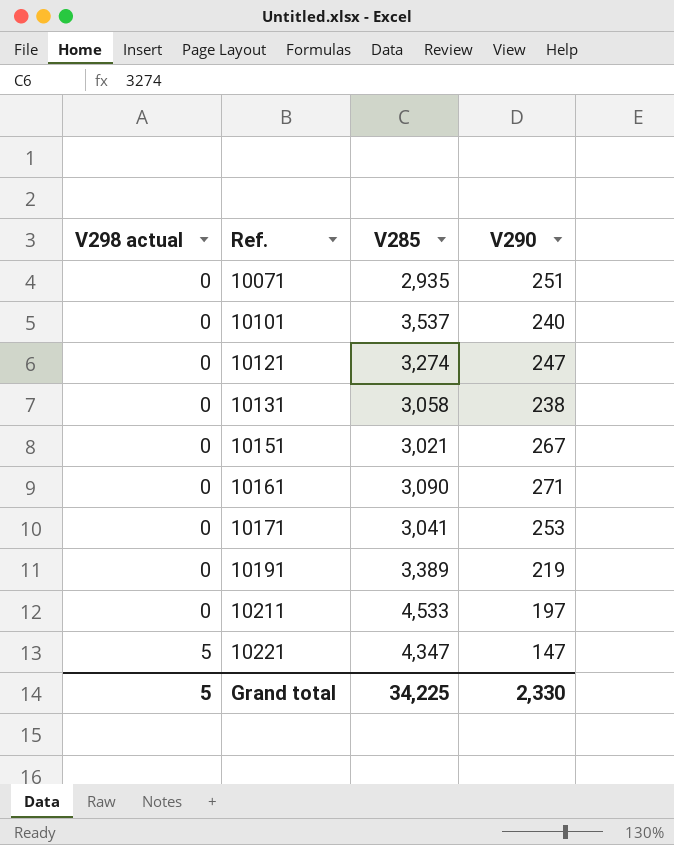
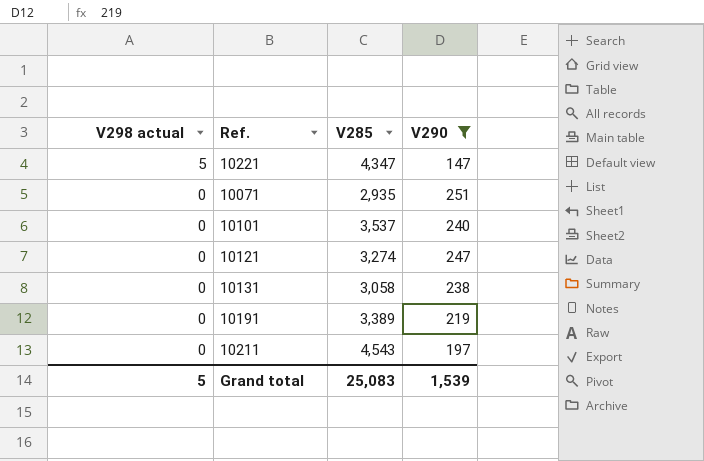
filter: none -> V290 <= 251
row order: V298 actual ascending -> V298 actual descending
10211 | V285: 4,533 -> 4,543
Grand total | V285: 34,225 -> 25,083
Grand total | V290: 2,330 -> 1,539

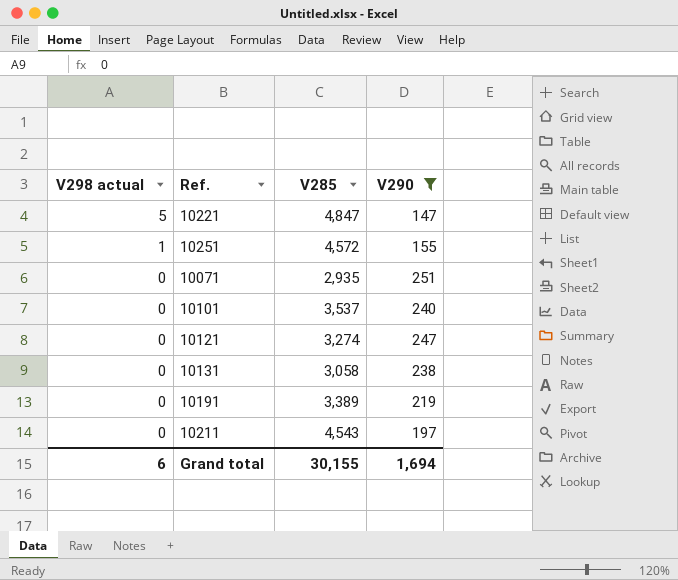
10221 | V285: 4,347 -> 4,847
row 10251: none -> 1 | 4,572 | 155
Grand total | V298 actual: 5 -> 6
Grand total | V285: 25,083 -> 30,155
Grand total | V290: 1,539 -> 1,694

